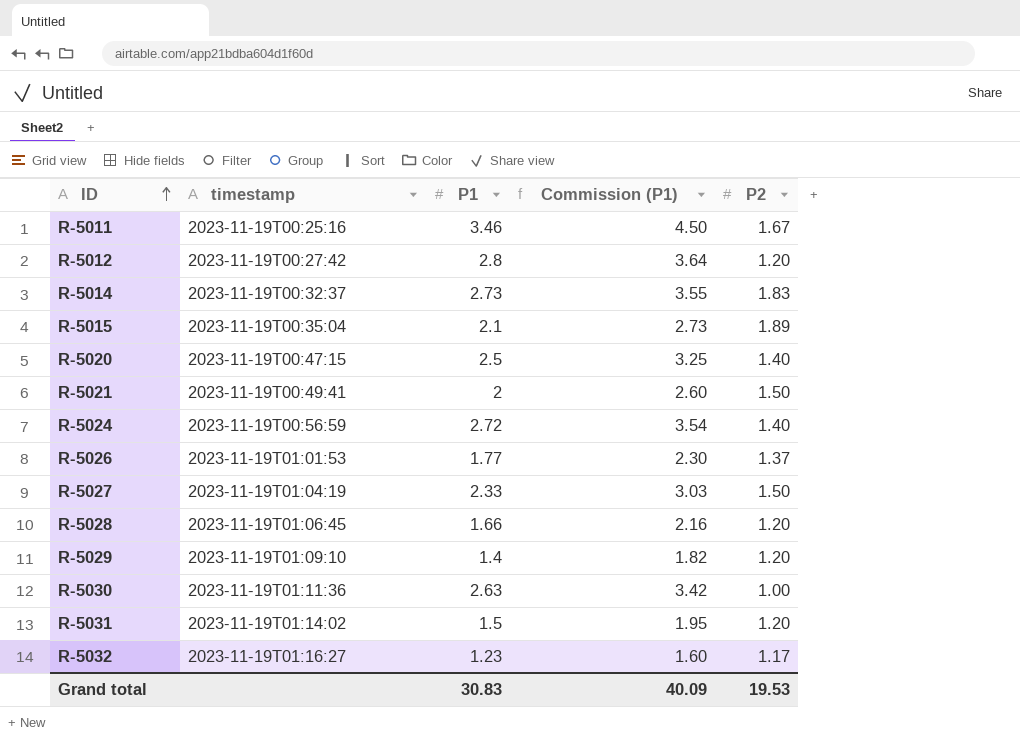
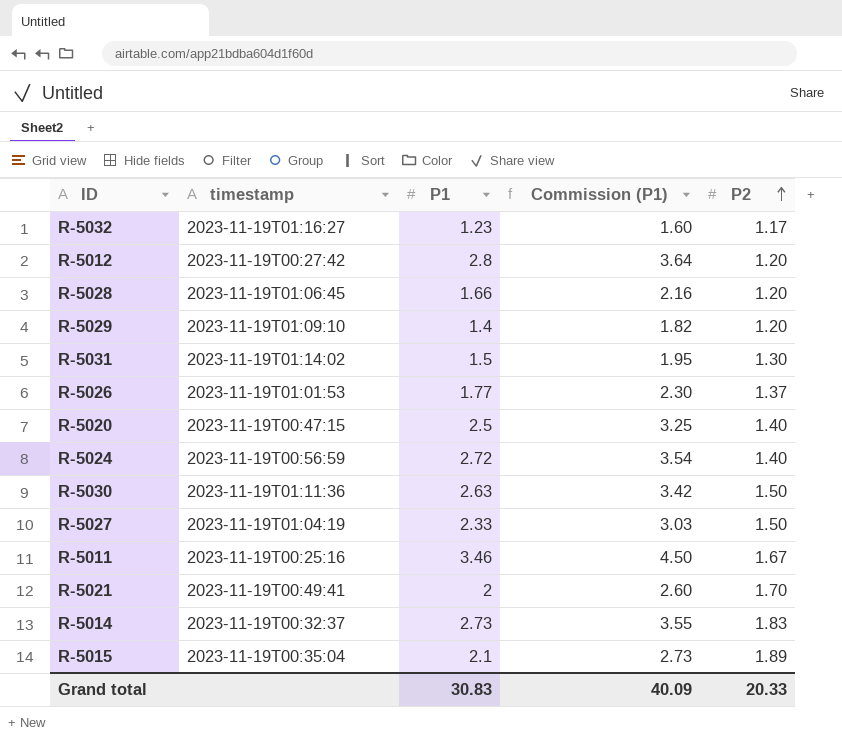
row order: ID ascending -> P2 ascending
R-5031 | P2: 1.20 -> 1.30
R-5030 | P2: 1.00 -> 1.50
R-5021 | P2: 1.50 -> 1.70
Grand total | P2: 19.53 -> 20.33

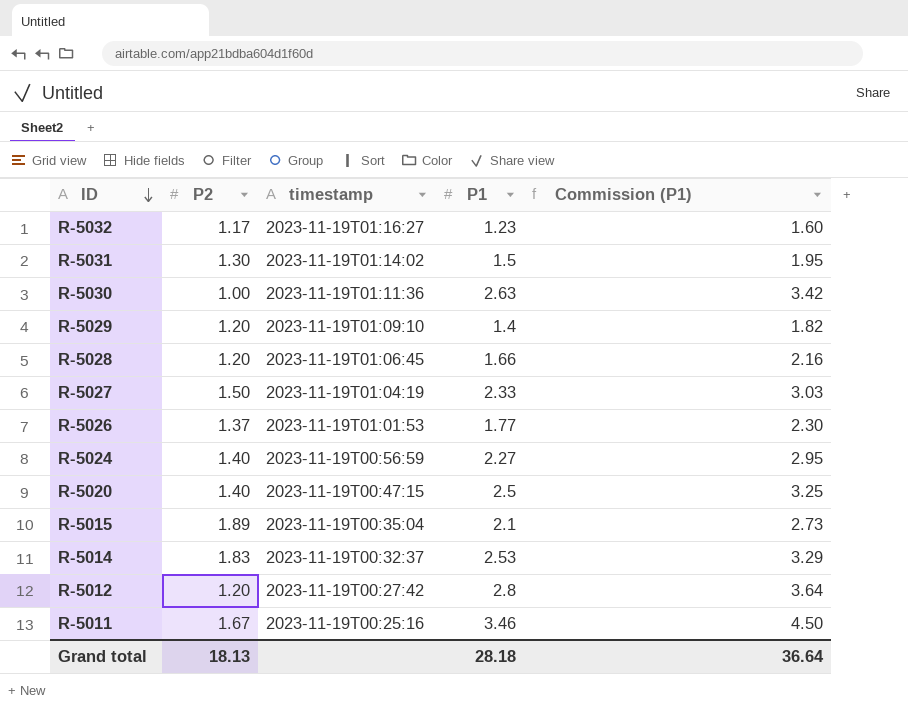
row order: P2 ascending -> ID descending
column P2 | position: 5 -> 2
row R-5021: 2023-11-19T00:49:41 | 2 | 2.60 | 1.70 -> none
R-5030 | P2: 1.50 -> 1.00
R-5024 | P1: 2.72 -> 2.27
R-5024 | Commission (P1): 3.54 -> 2.95
R-5014 | P1: 2.73 -> 2.53
R-5014 | Commission (P1): 3.55 -> 3.29
Grand total | P2: 20.33 -> 18.13
Grand total | P1: 30.83 -> 28.18
Grand total | Commission (P1): 40.09 -> 36.64

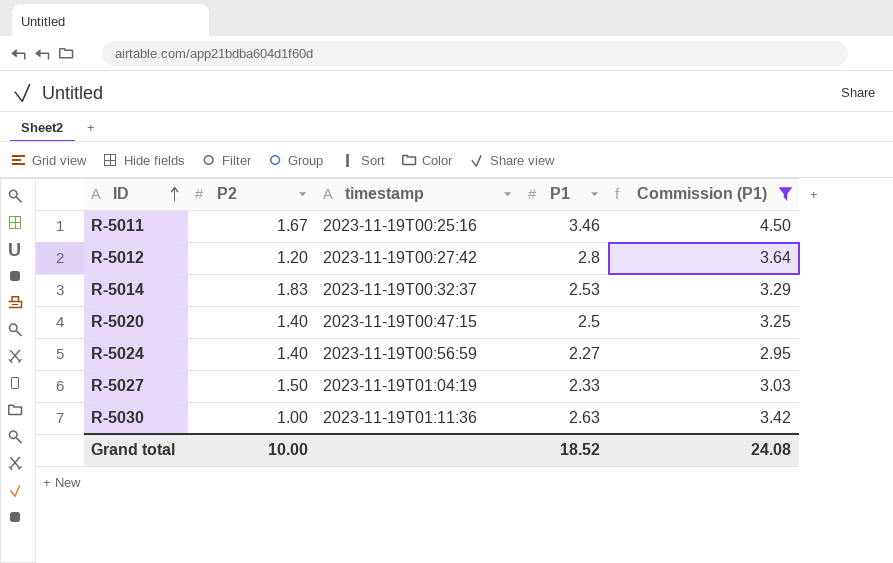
filter: none -> Commission (P1) >= 2.95
row order: ID descending -> ID ascending
Grand total | P2: 18.13 -> 10.00
Grand total | P1: 28.18 -> 18.52
Grand total | Commission (P1): 36.64 -> 24.08

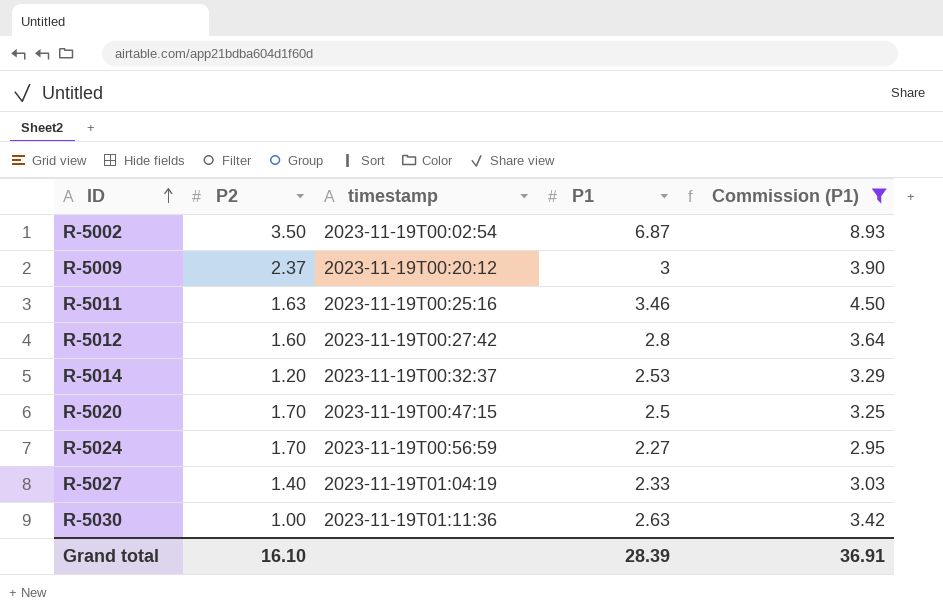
row R-5002: none -> 3.50 | 2023-11-19T00:02:54 | 6.87 | 8.93
row R-5009: none -> 2.37 | 2023-11-19T00:20:12 | 3 | 3.90
R-5011 | P2: 1.67 -> 1.63
R-5012 | P2: 1.20 -> 1.60
R-5014 | P2: 1.83 -> 1.20
R-5020 | P2: 1.40 -> 1.70
R-5024 | P2: 1.40 -> 1.70
R-5027 | P2: 1.50 -> 1.40
Grand total | P2: 10.00 -> 16.10
Grand total | P1: 18.52 -> 28.39
Grand total | Commission (P1): 24.08 -> 36.91

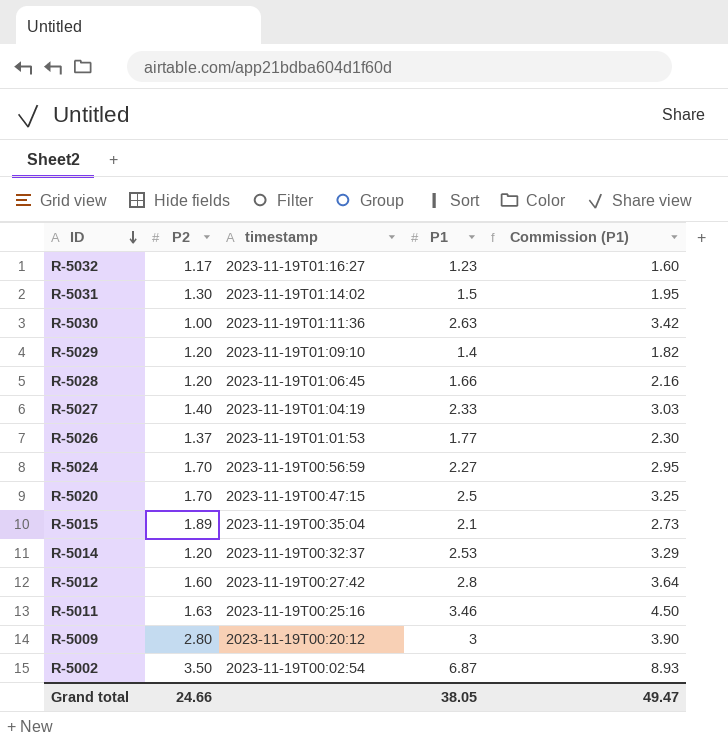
filter: Commission (P1) >= 2.95 -> none
row order: ID ascending -> ID descending
R-5009 | P2: 2.37 -> 2.80
Grand total | P2: 16.10 -> 24.66
Grand total | P1: 28.39 -> 38.05
Grand total | Commission (P1): 36.91 -> 49.47

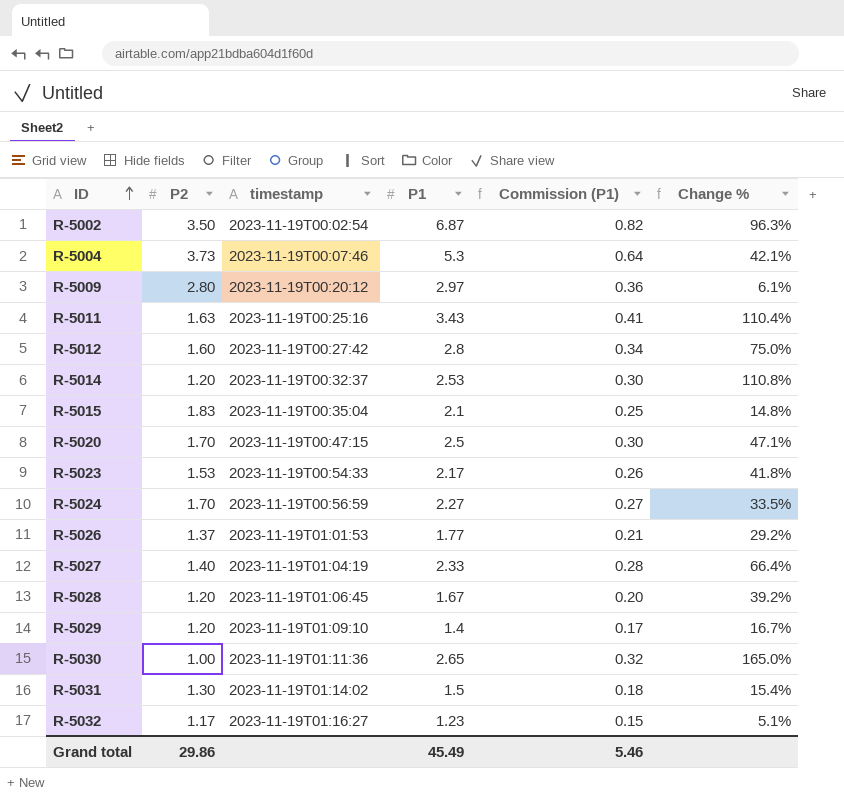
row order: ID descending -> ID ascending
column Commission (P1) | formula: [P1] * 1.3 -> [P1] * 0.12
column Change % | formula: none -> ([P1] - [P2]) / [P2]
row R-5004: none -> 3.73 | 2023-11-19T00:07:46 | 5.3 | 0.64 | 42.1%
R-5009 | P1: 3 -> 2.97
R-5011 | P1: 3.46 -> 3.43
R-5015 | P2: 1.89 -> 1.83
row R-5023: none -> 1.53 | 2023-11-19T00:54:33 | 2.17 | 0.26 | 41.8%
R-5028 | P1: 1.66 -> 1.67
R-5030 | P1: 2.63 -> 2.65
Grand total | P2: 24.66 -> 29.86
Grand total | P1: 38.05 -> 45.49
Grand total | Commission (P1): 49.47 -> 5.46

